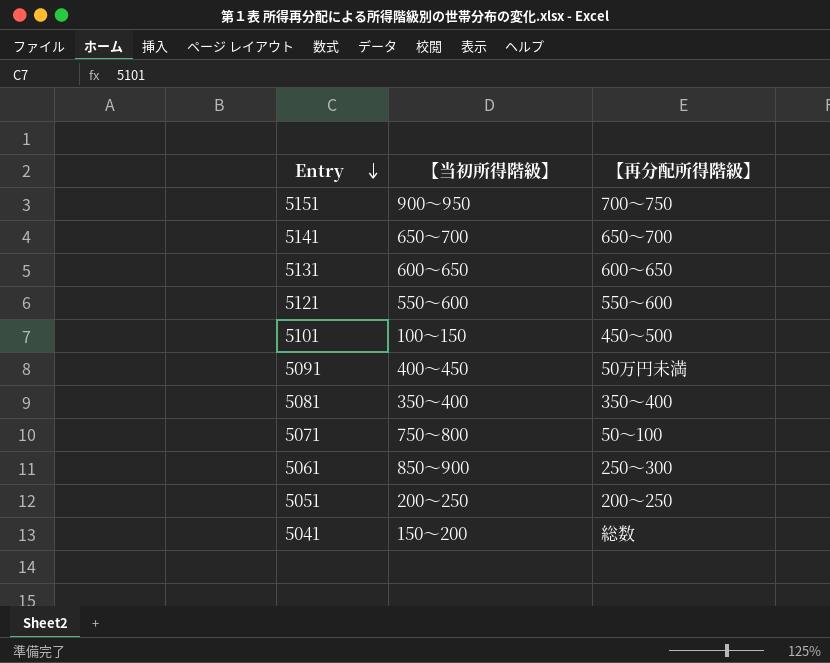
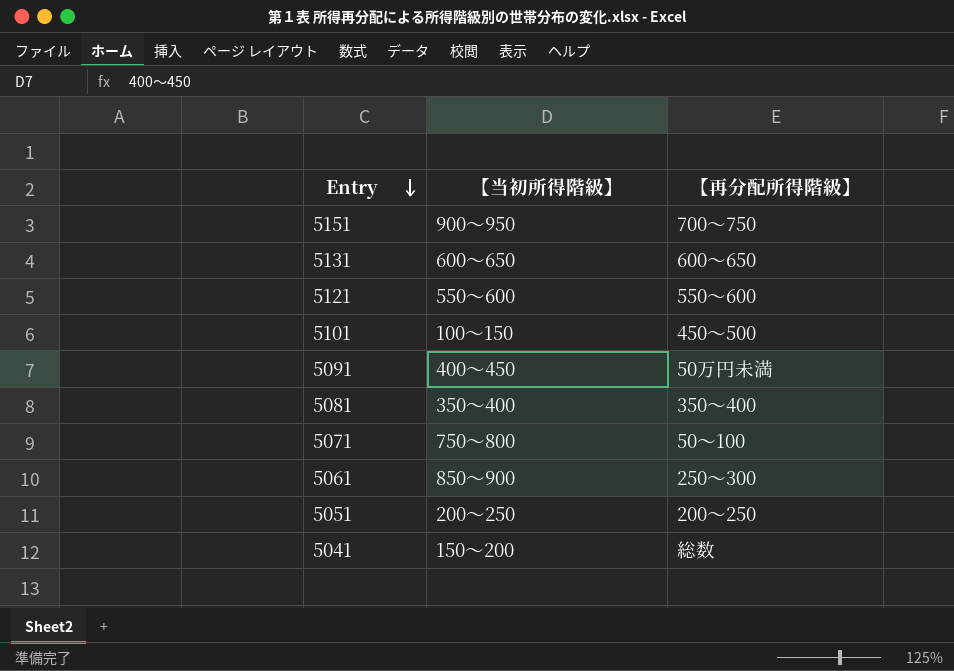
row 5141: 650～700 | 650～700 -> none

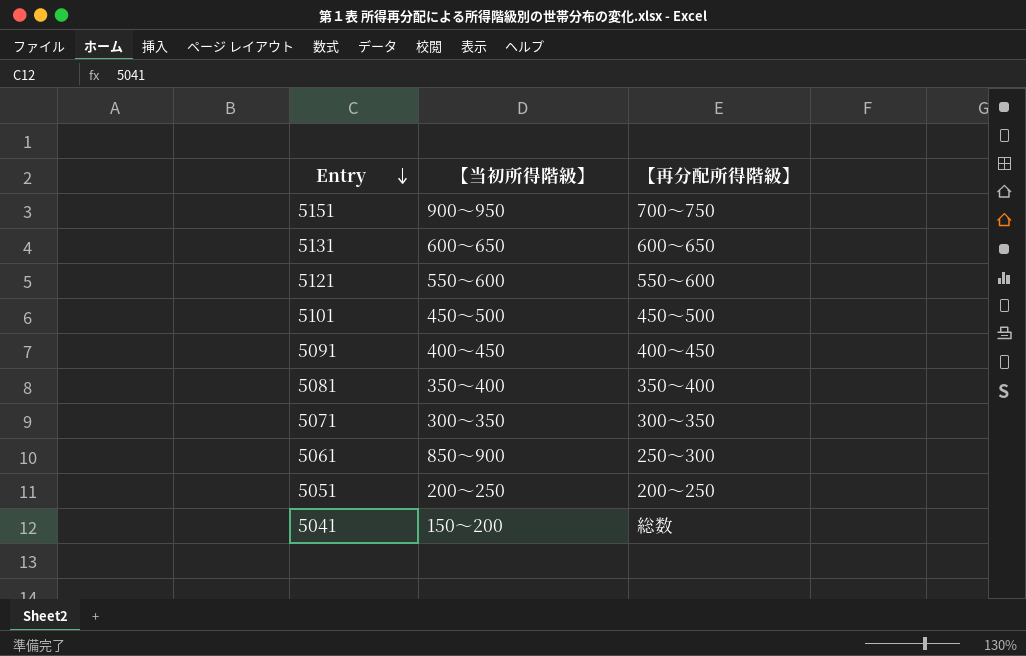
5101 | 【当初所得階級】: 100～150 -> 450～500
5091 | 【再分配所得階級】: 50万円未満 -> 400～450
5071 | 【当初所得階級】: 750～800 -> 300～350
5071 | 【再分配所得階級】: 50～100 -> 300～350

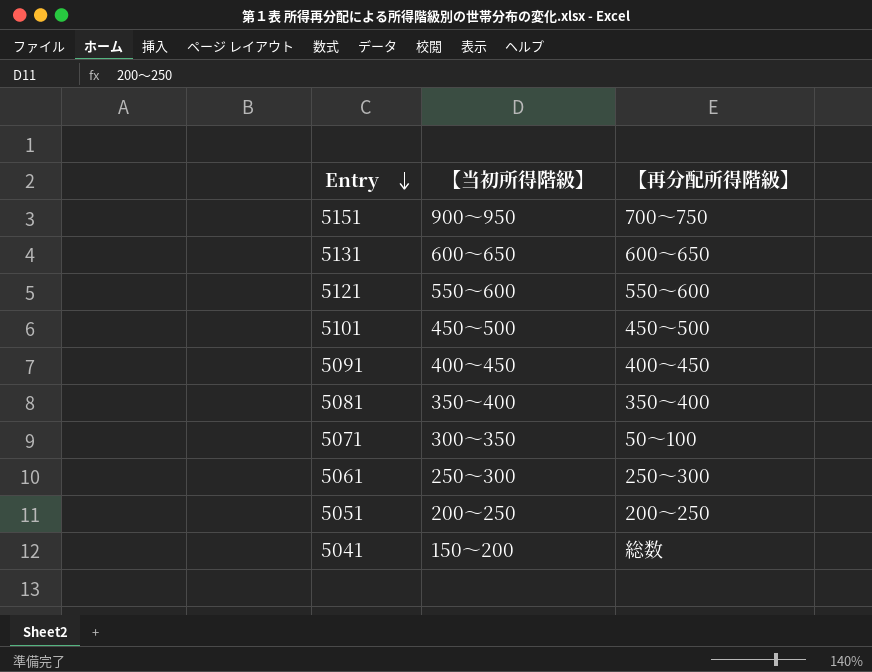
5071 | 【再分配所得階級】: 300～350 -> 50～100
5061 | 【当初所得階級】: 850～900 -> 250～300

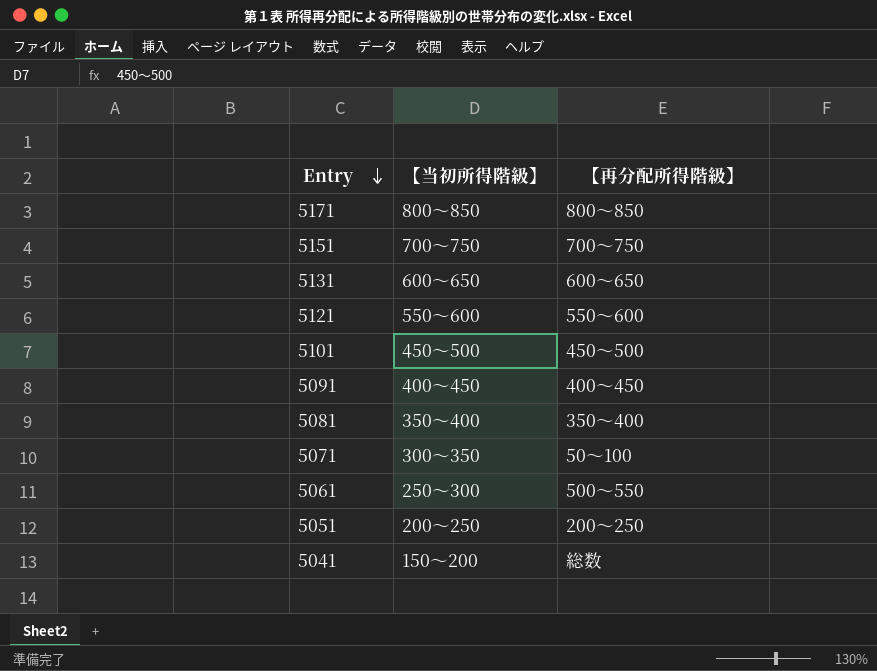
row 5171: none -> 800～850 | 800～850
5151 | 【当初所得階級】: 900～950 -> 700～750
5061 | 【再分配所得階級】: 250～300 -> 500～550

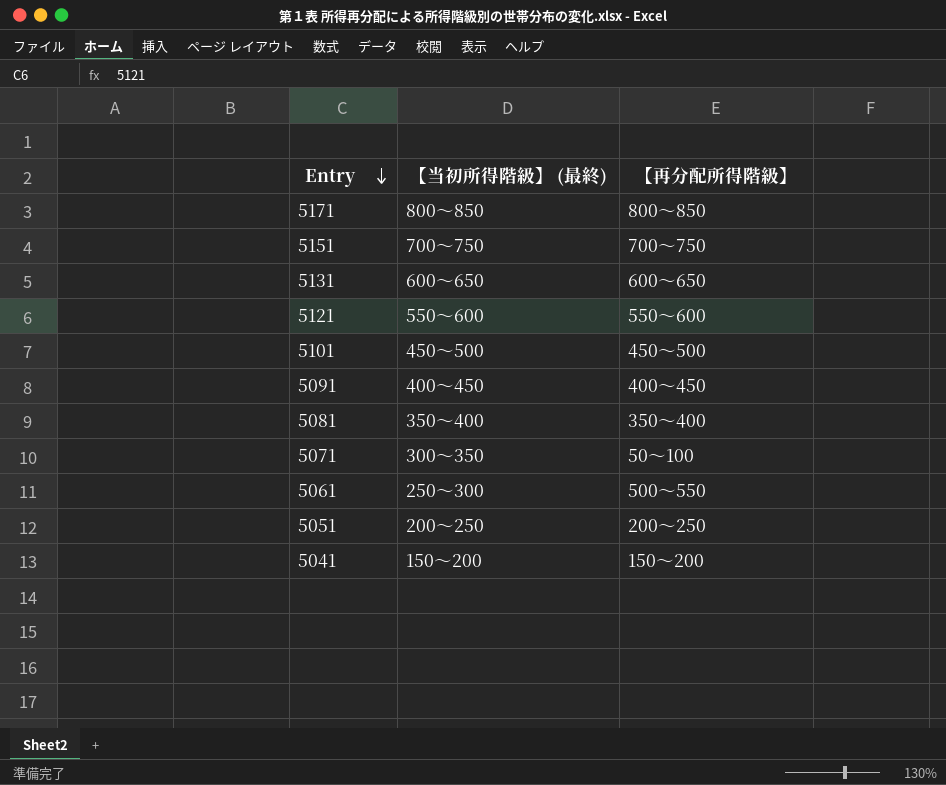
column name: 【当初所得階級】 -> 【当初所得階級】 (最終)
5041 | 【再分配所得階級】: 総数 -> 150～200

